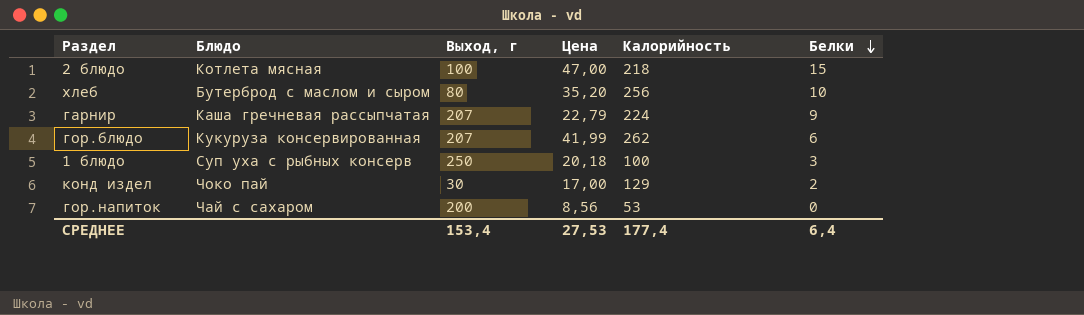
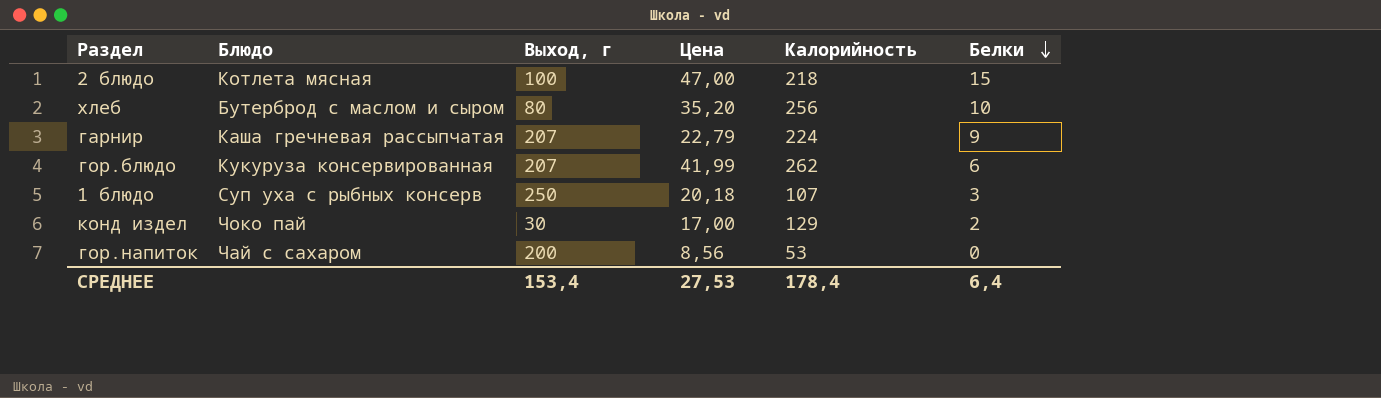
1 блюдо | Калорийность: 100 -> 107
СРЕДНЕЕ | Калорийность: 177,4 -> 178,4

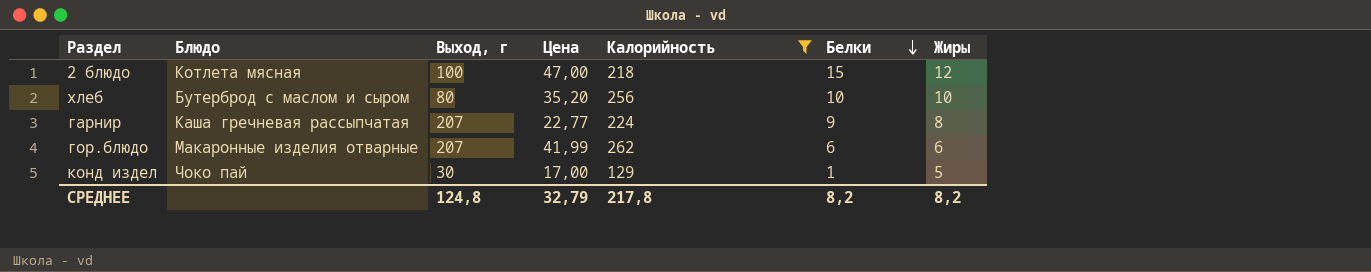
filter: none -> Калорийность >= 129
column Жиры | position: none -> 7
гарнир | Цена: 22,79 -> 22,77
гор.блюдо | Блюдо: Кукуруза консервированная -> Макаронные изделия отварные
конд издел | Белки: 2 -> 1
СРЕДНЕЕ | Выход, г: 153,4 -> 124,8
СРЕДНЕЕ | Цена: 27,53 -> 32,79
СРЕДНЕЕ | Калорийность: 178,4 -> 217,8
СРЕДНЕЕ | Белки: 6,4 -> 8,2

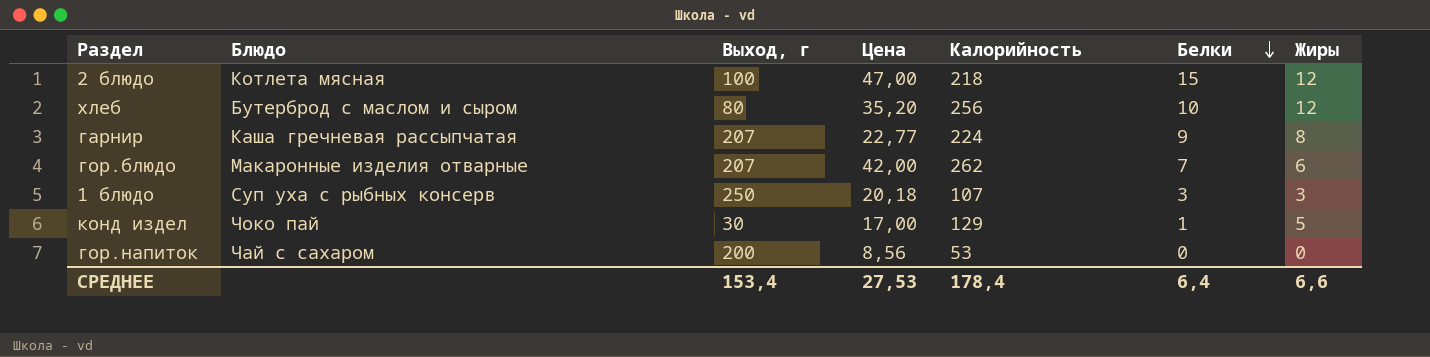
filter: Калорийность >= 129 -> none
хлеб | Жиры: 10 -> 12
гор.блюдо | Цена: 41,99 -> 42,00
гор.блюдо | Белки: 6 -> 7
СРЕДНЕЕ | Выход, г: 124,8 -> 153,4
СРЕДНЕЕ | Цена: 32,79 -> 27,53
СРЕДНЕЕ | Калорийность: 217,8 -> 178,4
СРЕДНЕЕ | Белки: 8,2 -> 6,4
СРЕДНЕЕ | Жиры: 8,2 -> 6,6

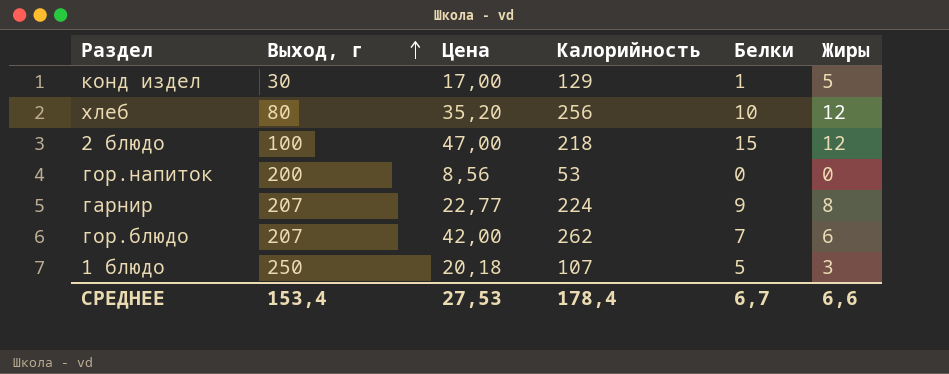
row order: Белки descending -> Выход, г ascending
column Блюдо | position: 2 -> none
1 блюдо | Белки: 3 -> 5
СРЕДНЕЕ | Белки: 6,4 -> 6,7

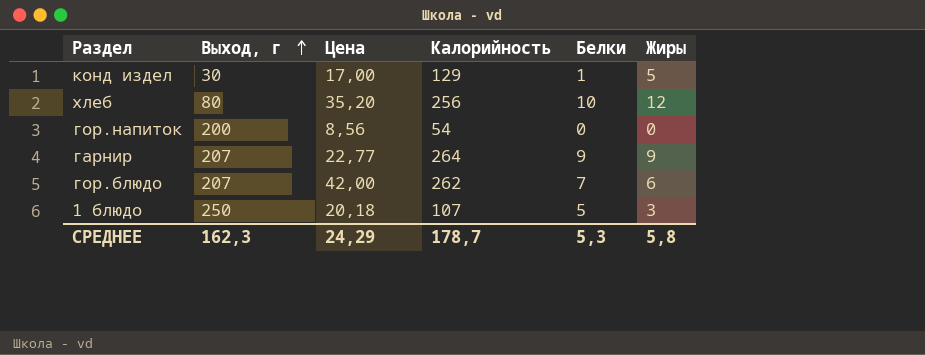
row 2 блюдо: 100 | 47,00 | 218 | 15 | 12 -> none
гор.напиток | Калорийность: 53 -> 54
гарнир | Калорийность: 224 -> 264
гарнир | Жиры: 8 -> 9
СРЕДНЕЕ | Выход, г: 153,4 -> 162,3
СРЕДНЕЕ | Цена: 27,53 -> 24,29
СРЕДНЕЕ | Калорийность: 178,4 -> 178,7
СРЕДНЕЕ | Белки: 6,7 -> 5,3
СРЕДНЕЕ | Жиры: 6,6 -> 5,8

